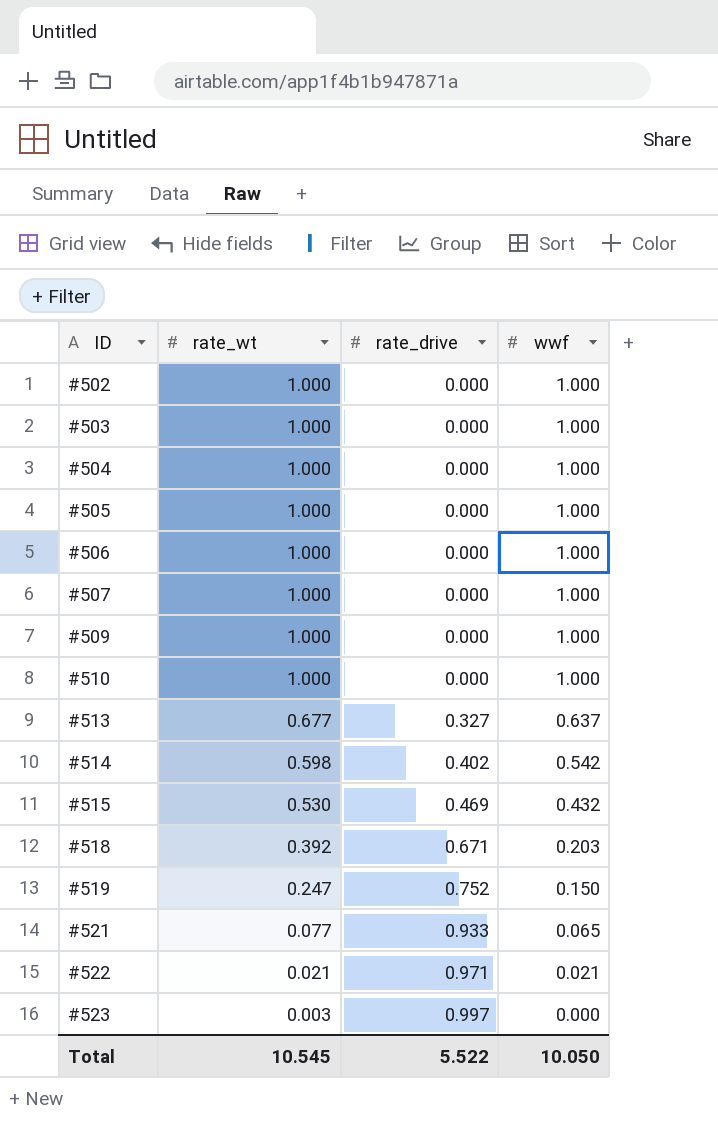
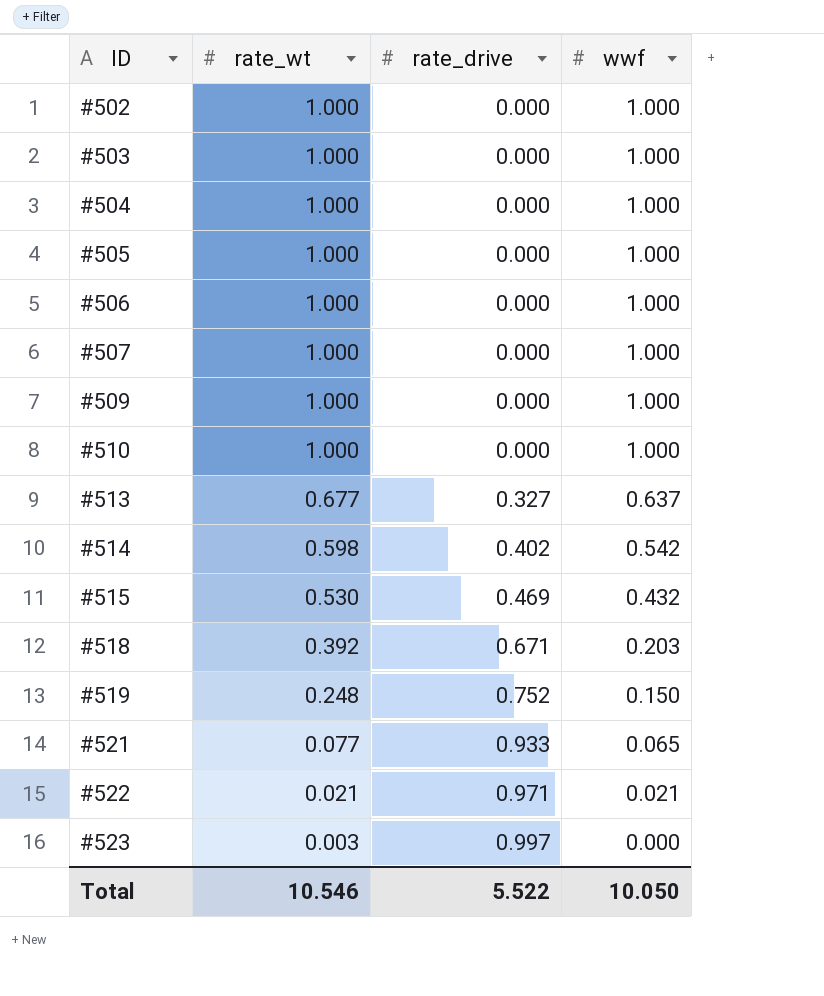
#519 | rate_wt: 0.247 -> 0.248
Total | rate_wt: 10.545 -> 10.546

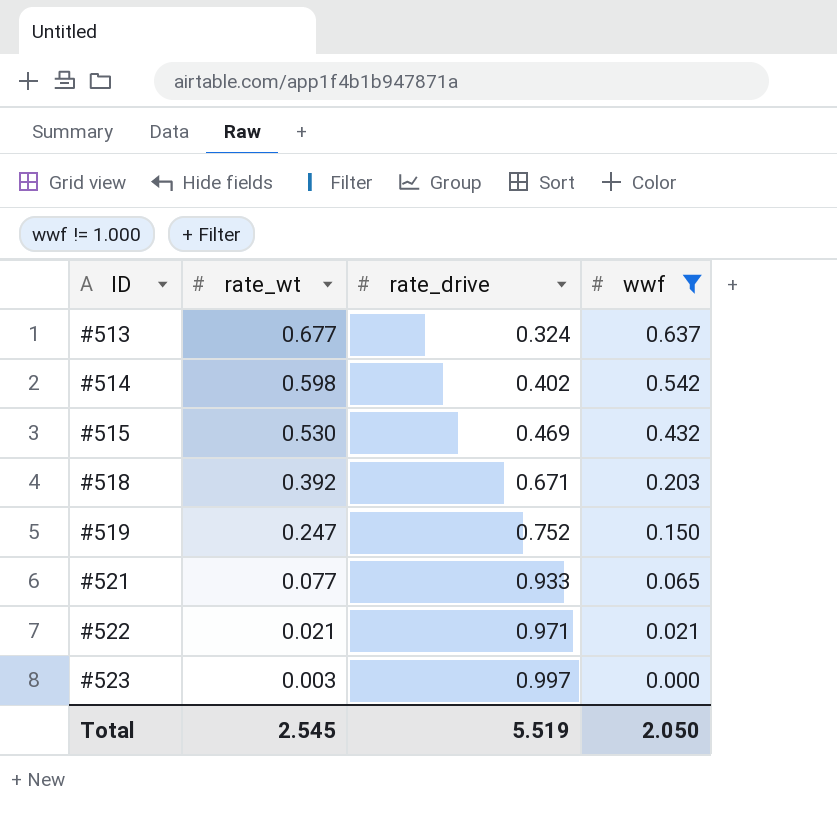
filter: none -> wwf != 1.000
#513 | rate_drive: 0.327 -> 0.324
#519 | rate_wt: 0.248 -> 0.247
Total | rate_wt: 10.546 -> 2.545
Total | rate_drive: 5.522 -> 5.519
Total | wwf: 10.050 -> 2.050

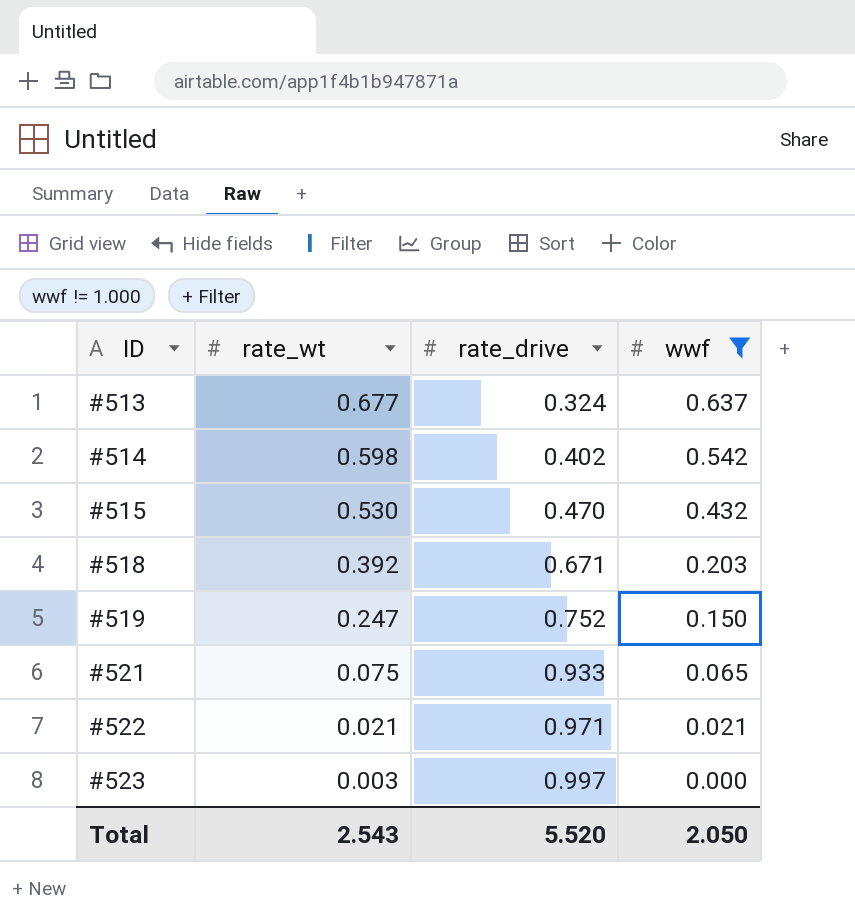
#515 | rate_drive: 0.469 -> 0.470
#521 | rate_wt: 0.077 -> 0.075
Total | rate_wt: 2.545 -> 2.543
Total | rate_drive: 5.519 -> 5.520

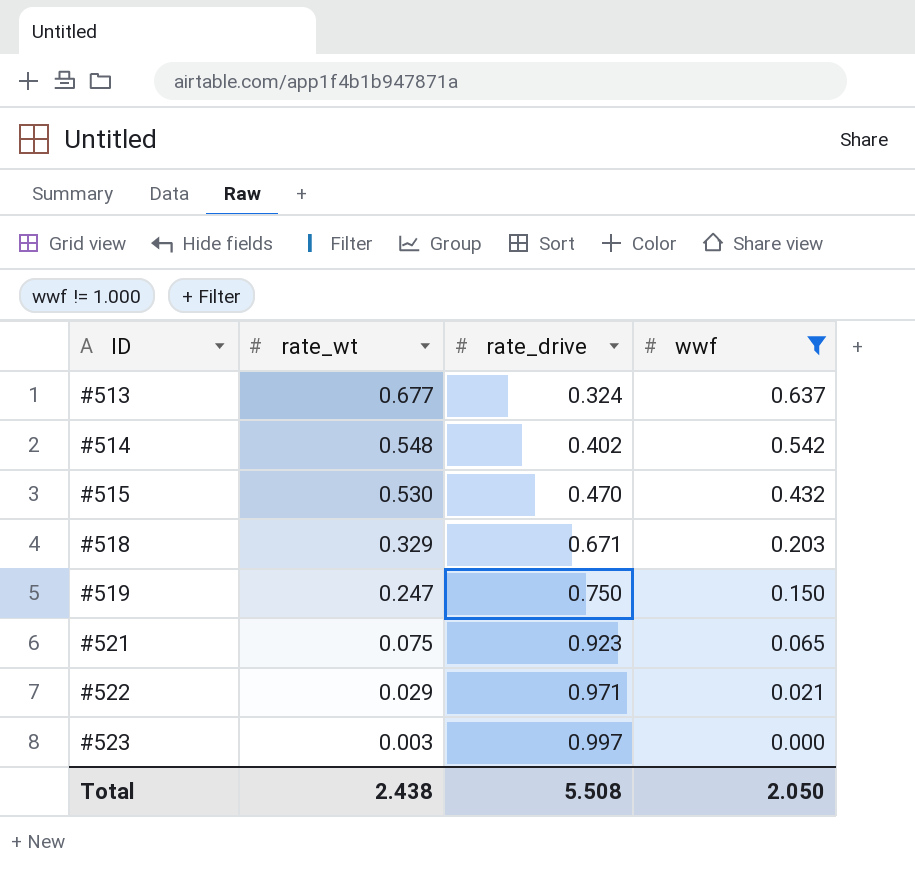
#514 | rate_wt: 0.598 -> 0.548
#518 | rate_wt: 0.392 -> 0.329
#519 | rate_drive: 0.752 -> 0.750
#521 | rate_drive: 0.933 -> 0.923
#522 | rate_wt: 0.021 -> 0.029
Total | rate_wt: 2.543 -> 2.438
Total | rate_drive: 5.520 -> 5.508

